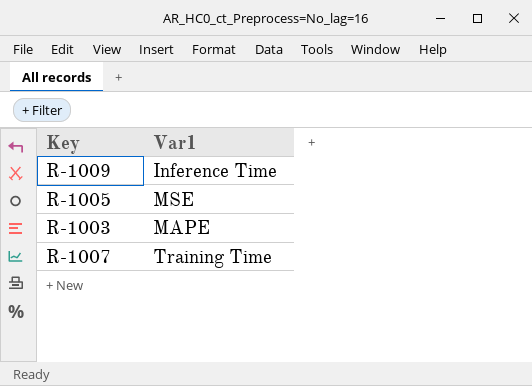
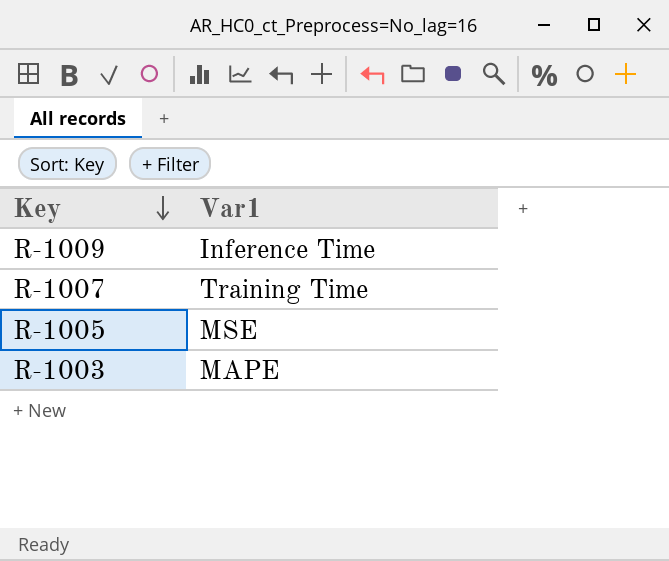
row order: none -> Key descending

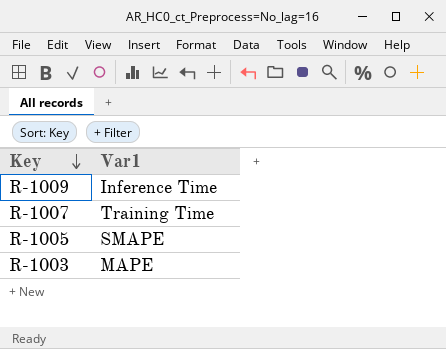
R-1005 | Var1: MSE -> SMAPE

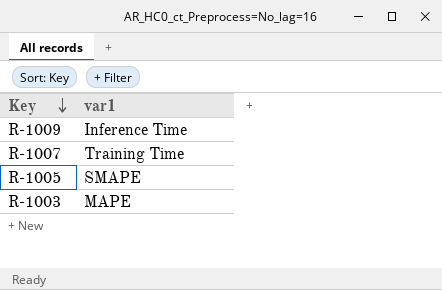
column name: Var1 -> var1

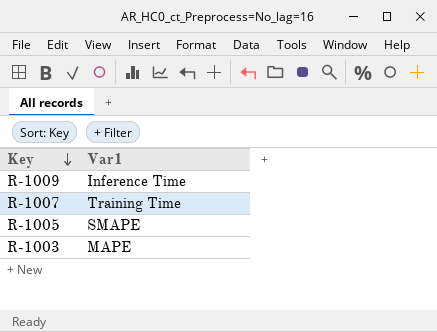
column name: var1 -> Var1

